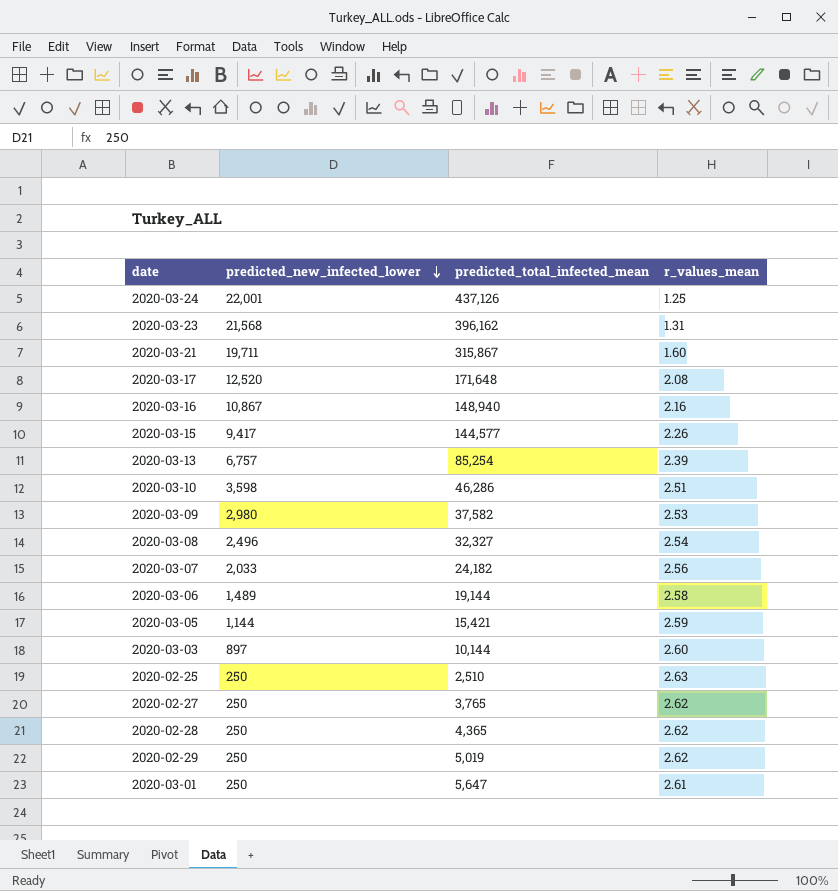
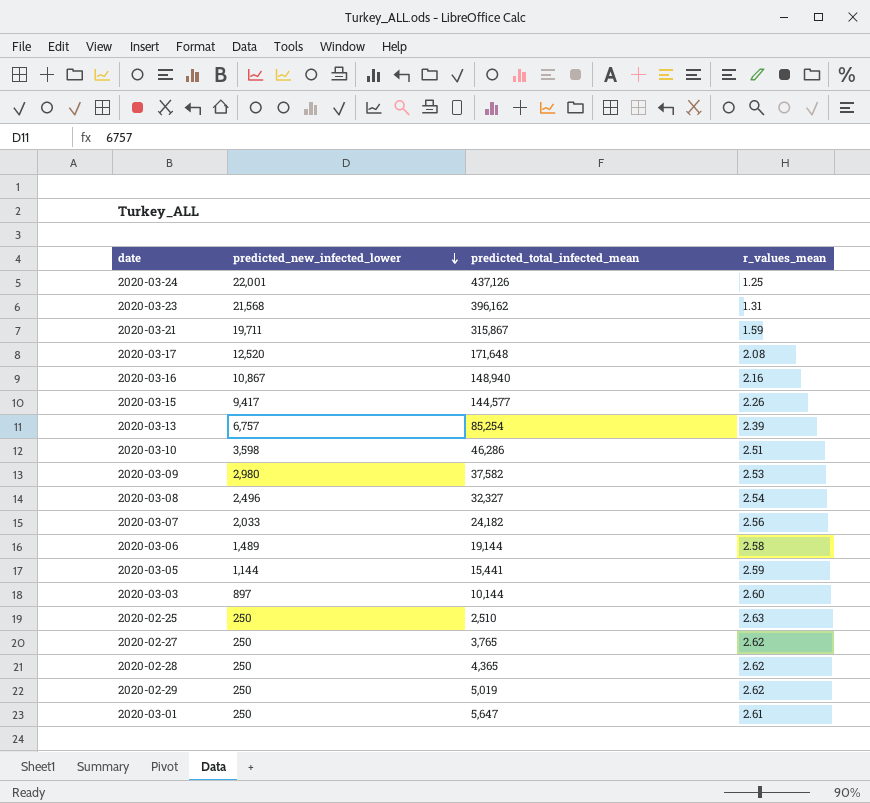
2020-03-21 | r_values_mean: 1.60 -> 1.59
2020-03-05 | predicted_total_infected_mean: 15,421 -> 15,441

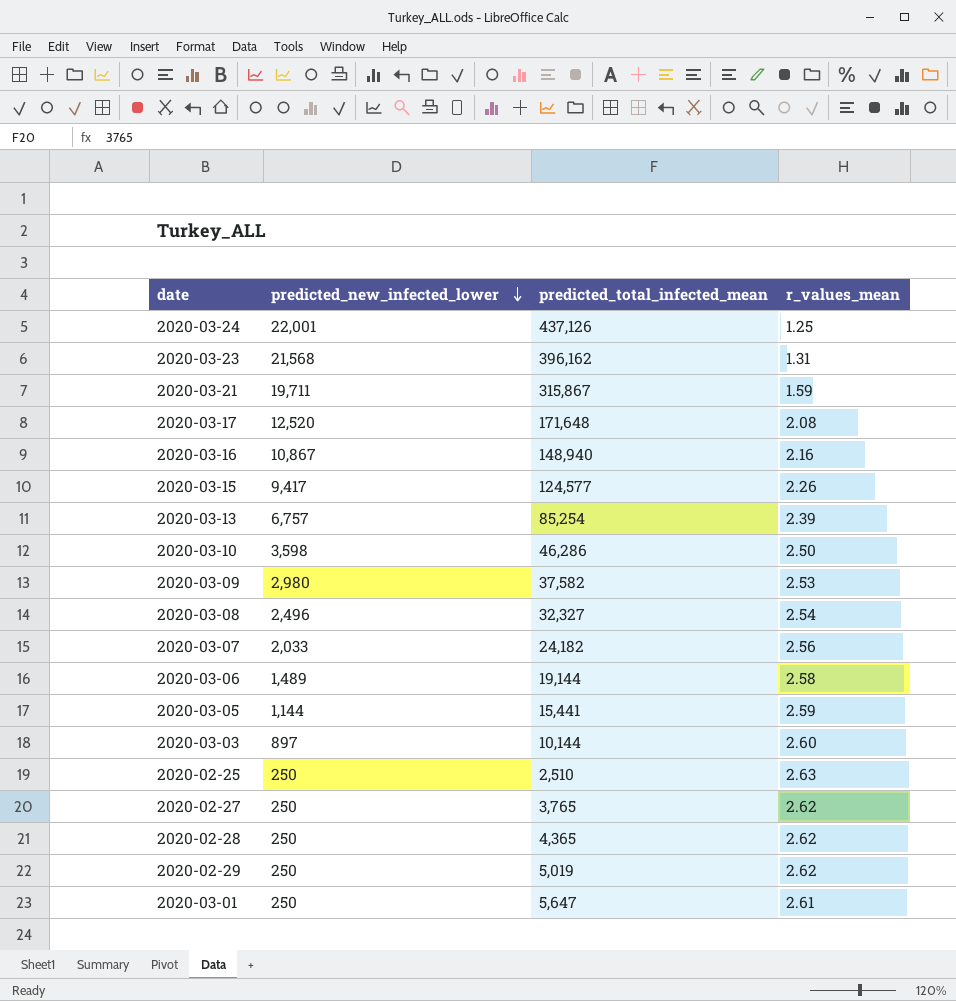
2020-03-15 | predicted_total_infected_mean: 144,577 -> 124,577
2020-03-10 | r_values_mean: 2.51 -> 2.50

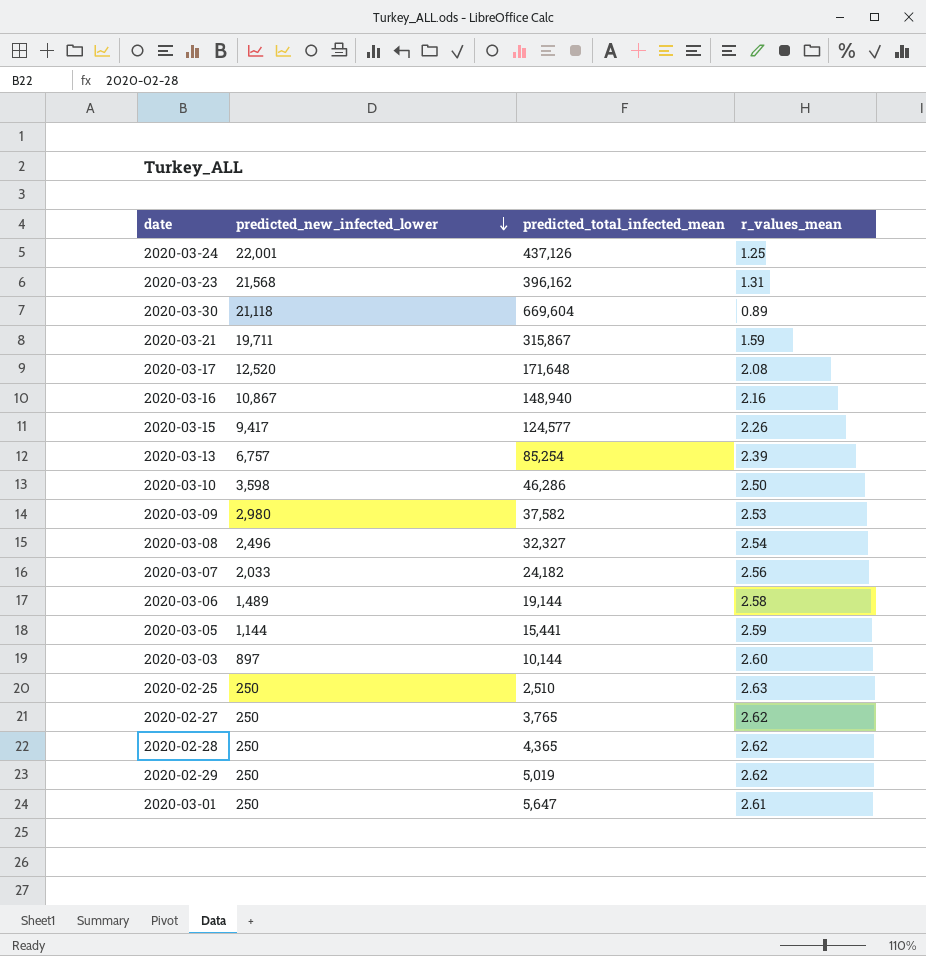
row 2020-03-30: none -> 21,118 | 669,604 | 0.89

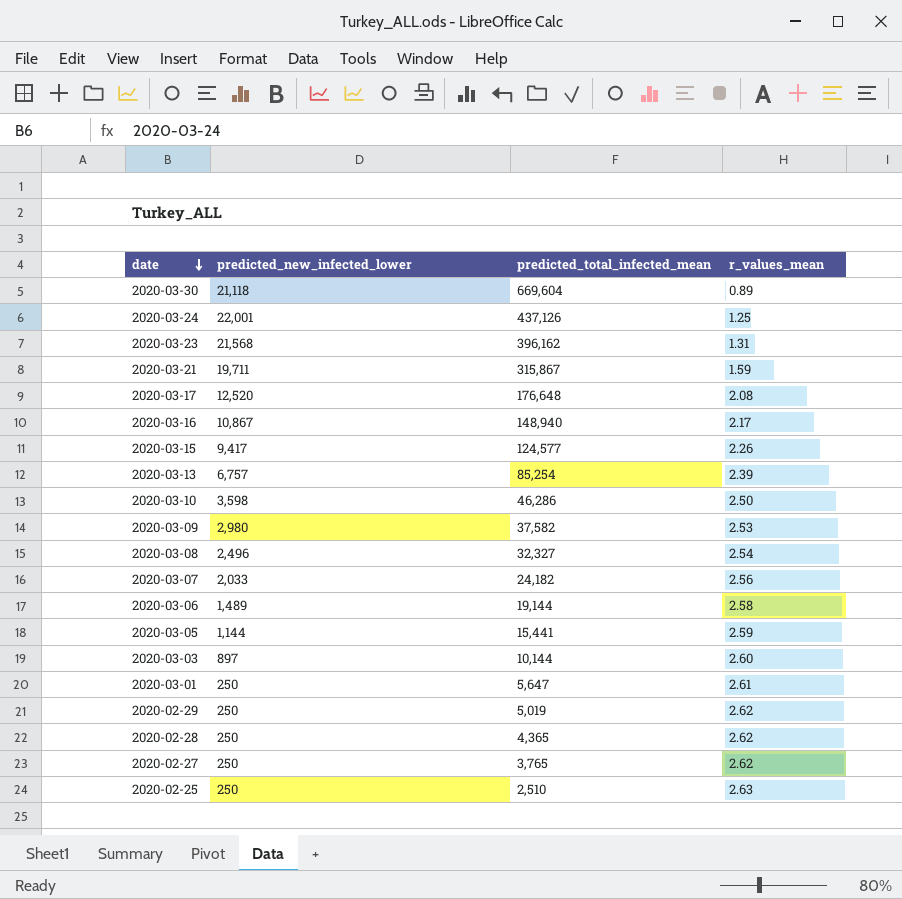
row order: predicted_new_infected_lower descending -> date descending
2020-03-17 | predicted_total_infected_mean: 171,648 -> 176,648
2020-03-16 | r_values_mean: 2.16 -> 2.17

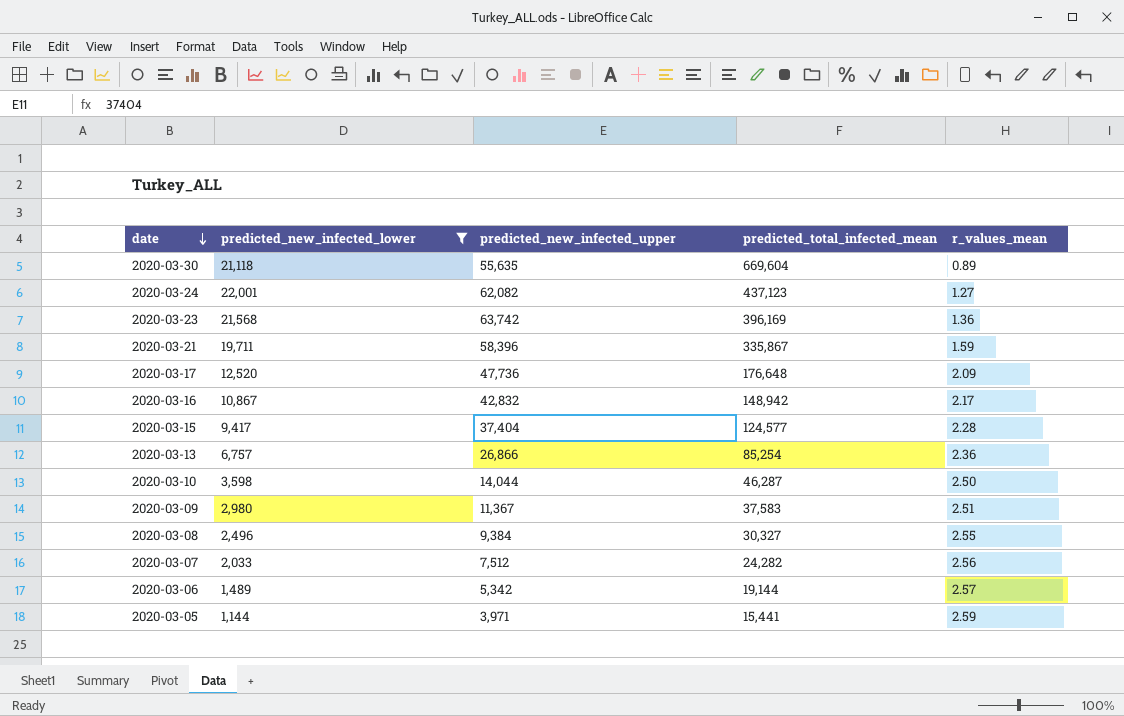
filter: none -> predicted_new_infected_lower >= 1,144
column predicted_new_infected_upper | position: none -> 3
2020-03-24 | predicted_total_infected_mean: 437,126 -> 437,123
2020-03-24 | r_values_mean: 1.25 -> 1.27
2020-03-23 | predicted_total_infected_mean: 396,162 -> 396,169
2020-03-23 | r_values_mean: 1.31 -> 1.36
2020-03-21 | predicted_total_infected_mean: 315,867 -> 335,867
2020-03-17 | r_values_mean: 2.08 -> 2.09
2020-03-16 | predicted_total_infected_mean: 148,940 -> 148,942
2020-03-15 | r_values_mean: 2.26 -> 2.28
2020-03-13 | r_values_mean: 2.39 -> 2.36
2020-03-10 | predicted_total_infected_mean: 46,286 -> 46,287
2020-03-09 | predicted_total_infected_mean: 37,582 -> 37,583
2020-03-09 | r_values_mean: 2.53 -> 2.51
2020-03-08 | predicted_total_infected_mean: 32,327 -> 30,327
2020-03-08 | r_values_mean: 2.54 -> 2.55
2020-03-07 | predicted_total_infected_mean: 24,182 -> 24,282
2020-03-06 | r_values_mean: 2.58 -> 2.57

